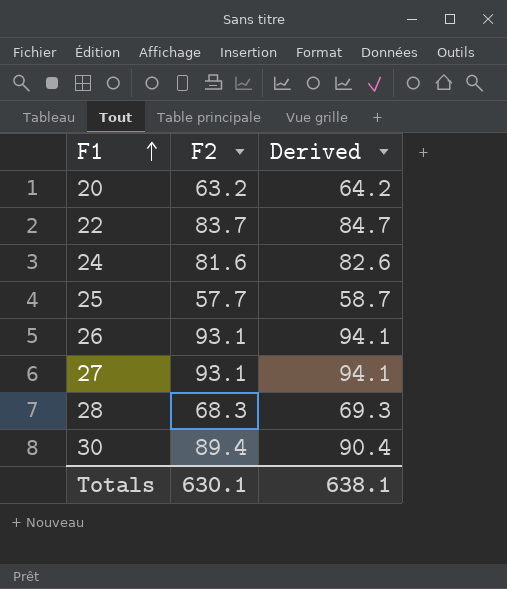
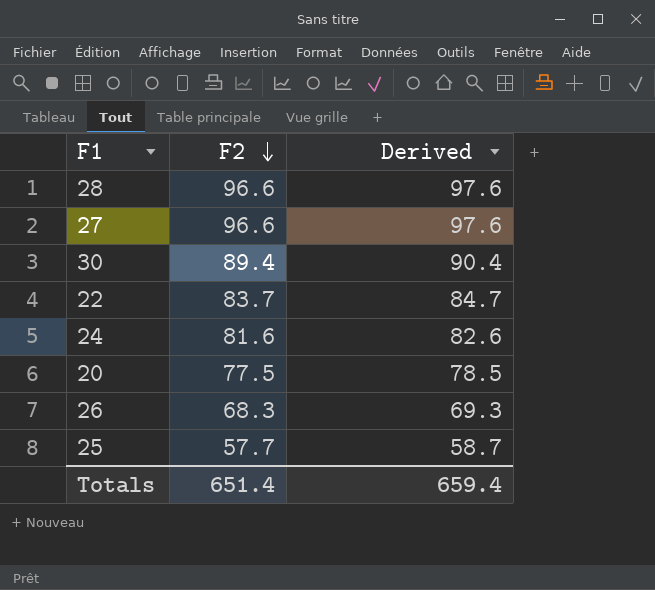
row order: F1 ascending -> F2 descending
28 | F2: 68.3 -> 96.6
28 | Derived: 69.3 -> 97.6
27 | F2: 93.1 -> 96.6
27 | Derived: 94.1 -> 97.6
20 | F2: 63.2 -> 77.5
20 | Derived: 64.2 -> 78.5
26 | F2: 93.1 -> 68.3
26 | Derived: 94.1 -> 69.3
Totals | F2: 630.1 -> 651.4
Totals | Derived: 638.1 -> 659.4

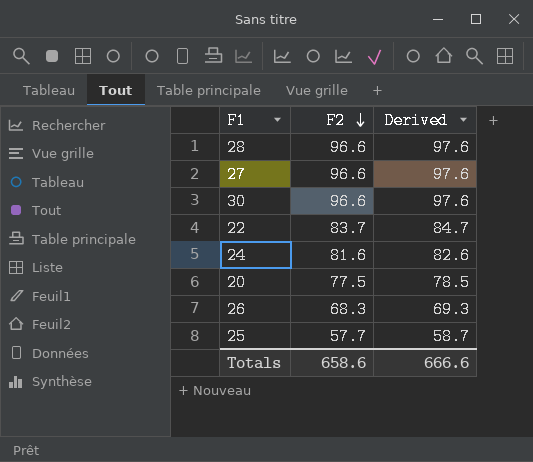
30 | F2: 89.4 -> 96.6
30 | Derived: 90.4 -> 97.6
Totals | F2: 651.4 -> 658.6
Totals | Derived: 659.4 -> 666.6

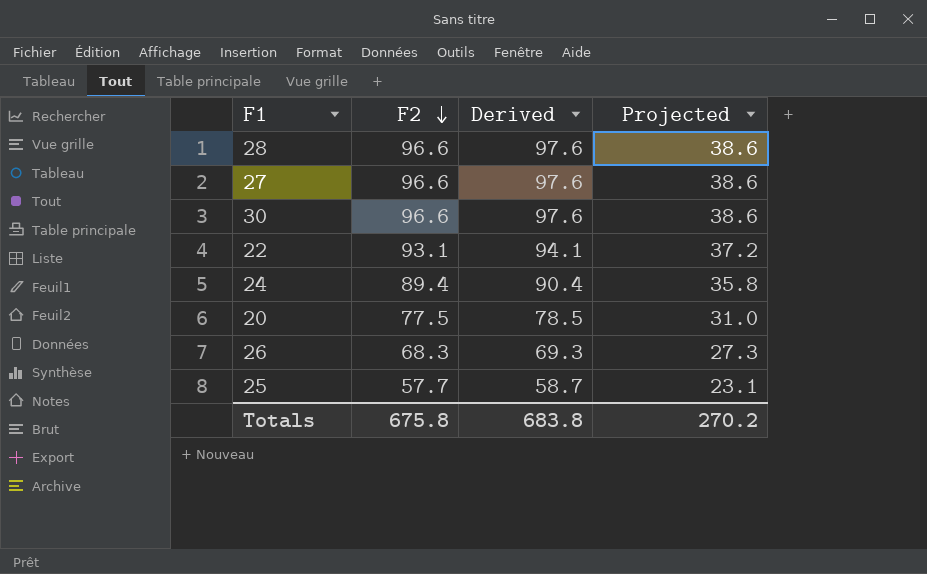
column Projected | formula: none -> [F2] * 0.4
22 | F2: 83.7 -> 93.1
22 | Derived: 84.7 -> 94.1
24 | F2: 81.6 -> 89.4
24 | Derived: 82.6 -> 90.4
Totals | F2: 658.6 -> 675.8
Totals | Derived: 666.6 -> 683.8

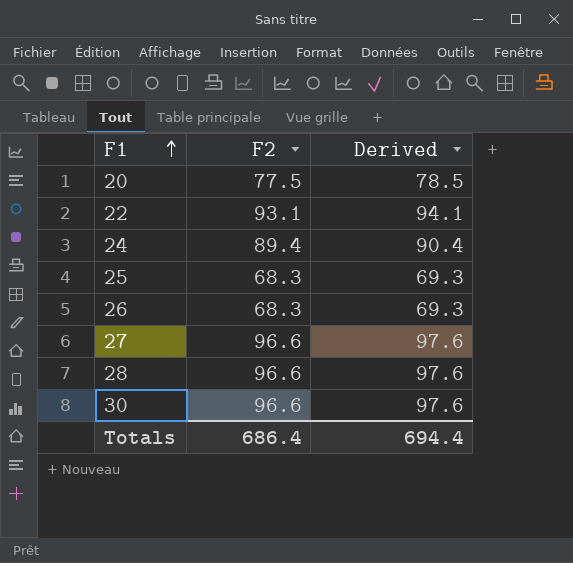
row order: F2 descending -> F1 ascending
column Projected | formula: [F2] * 0.4 -> none
25 | F2: 57.7 -> 68.3
25 | Derived: 58.7 -> 69.3
Totals | F2: 675.8 -> 686.4
Totals | Derived: 683.8 -> 694.4

